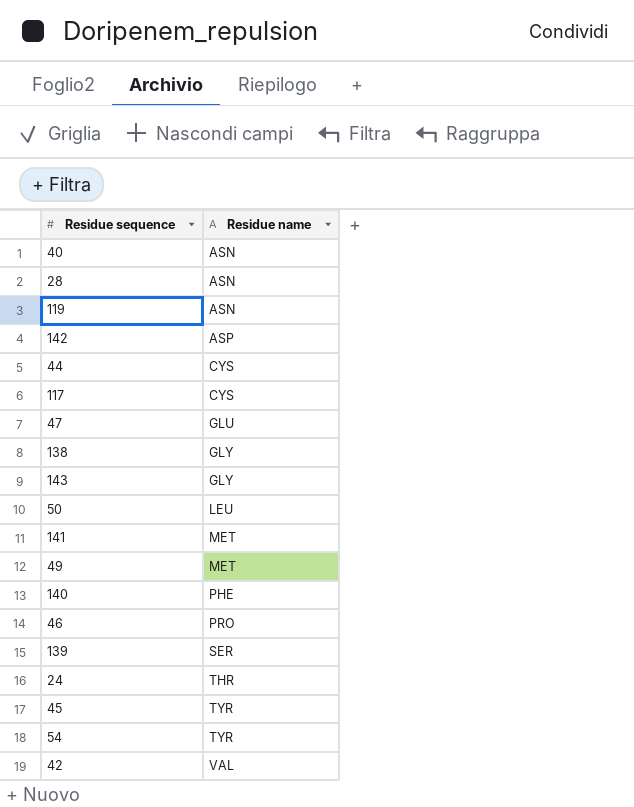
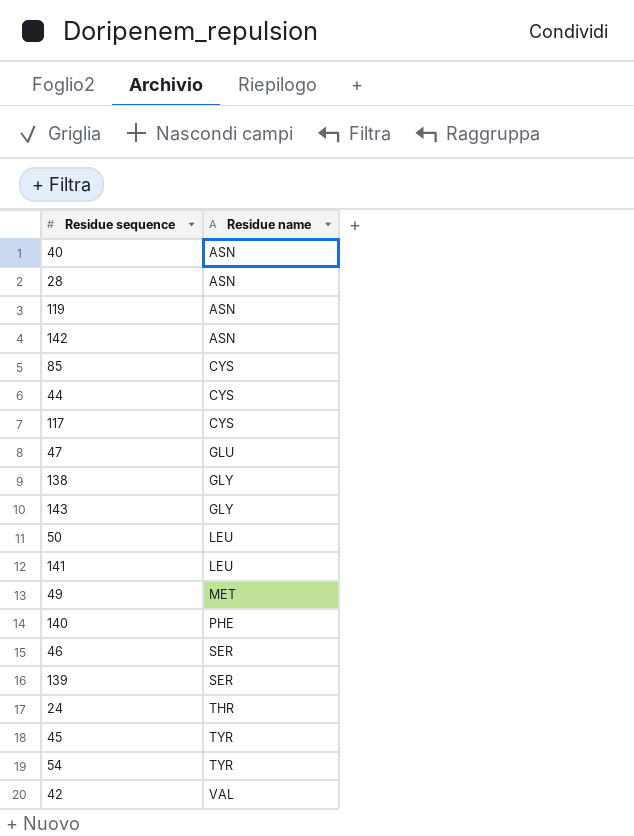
142 | Residue name: ASP -> ASN
row 85: none -> CYS
141 | Residue name: MET -> LEU
46 | Residue name: PRO -> SER

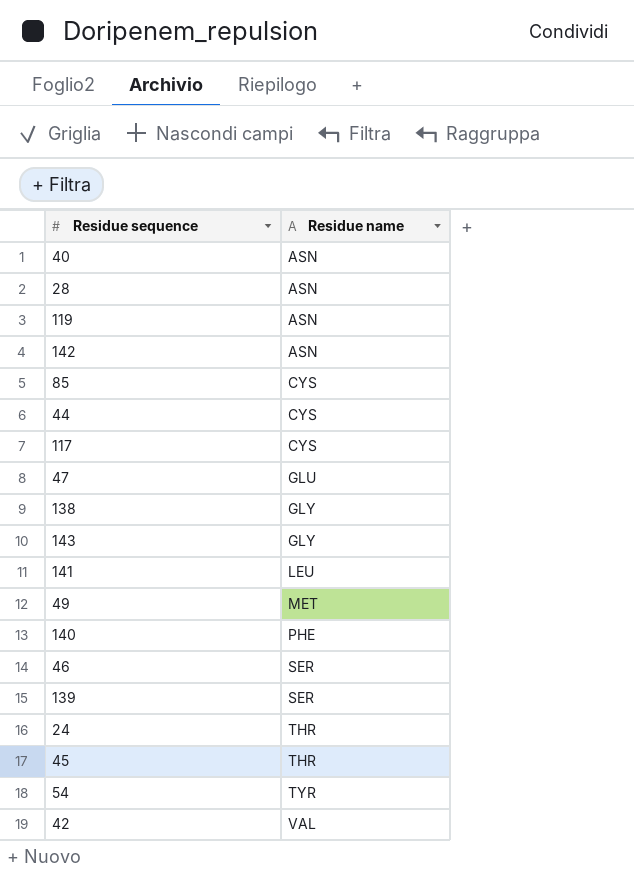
row 50: LEU -> none
45 | Residue name: TYR -> THR

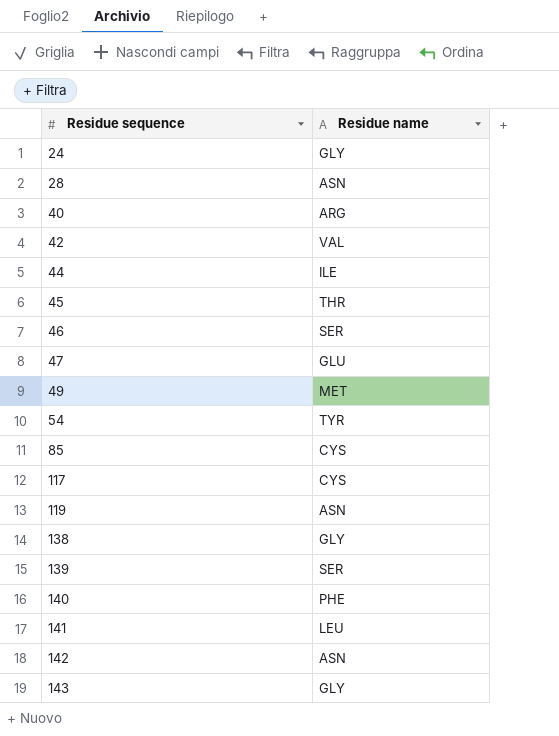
row order: Residue name ascending -> Residue sequence ascending
24 | Residue name: THR -> GLY
40 | Residue name: ASN -> ARG
44 | Residue name: CYS -> ILE

